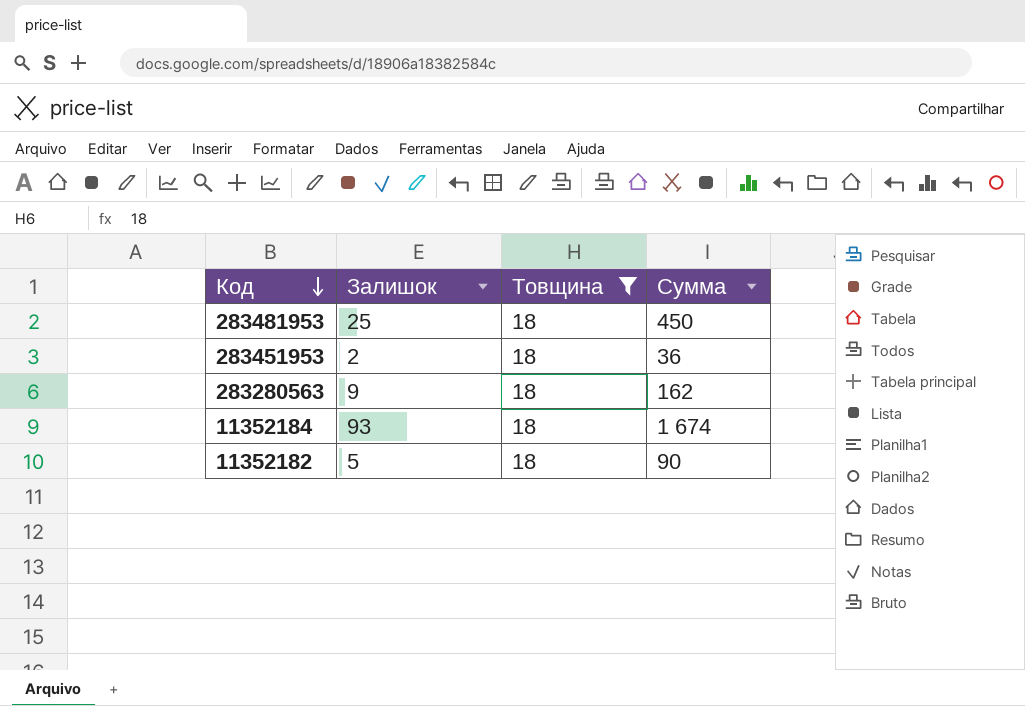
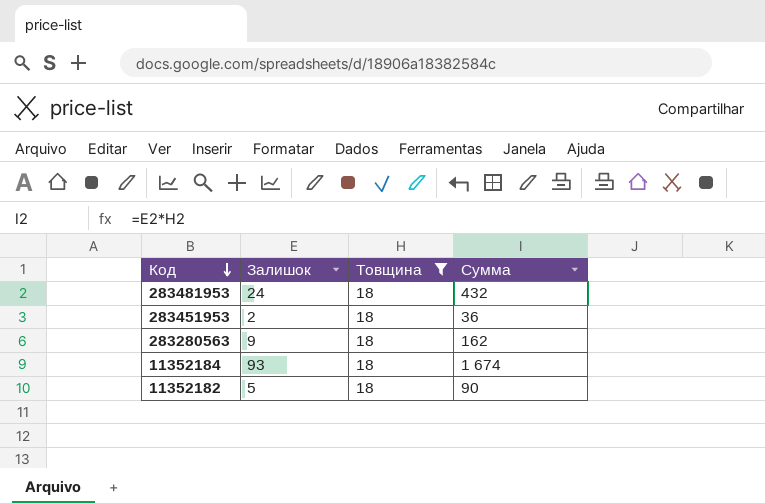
283481953 | Залишок: 25 -> 24
283481953 | Сумма: 450 -> 432

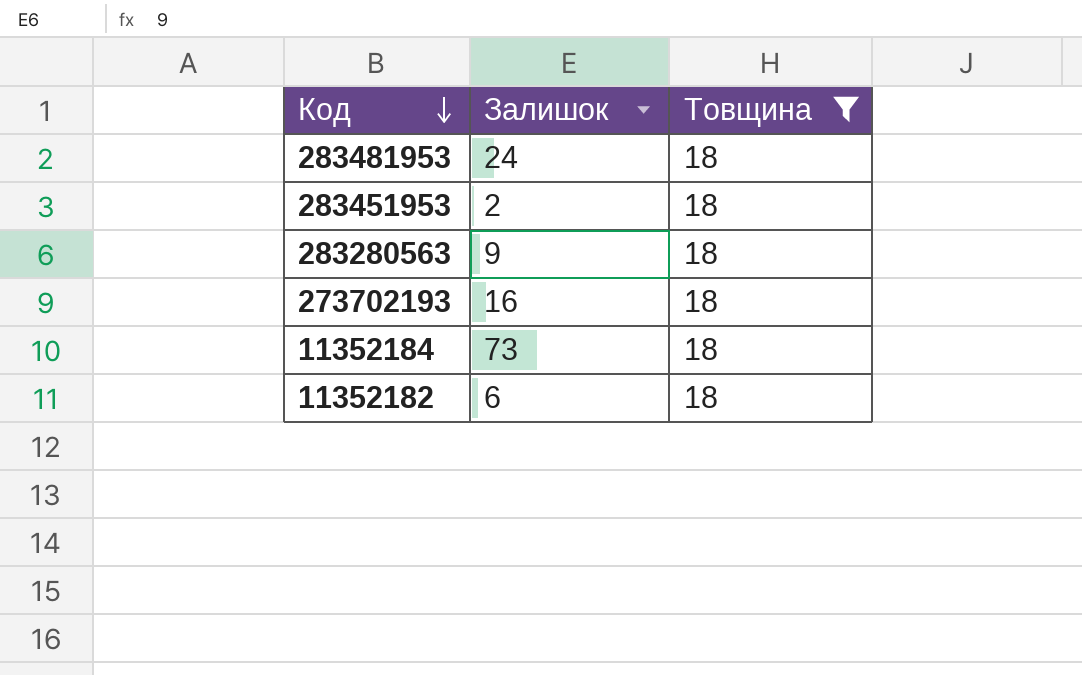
column Сумма | formula: [Залишок] * [Товщина] -> none
row 273702193: none -> 16 | 18
11352184 | Залишок: 93 -> 73
11352182 | Залишок: 5 -> 6

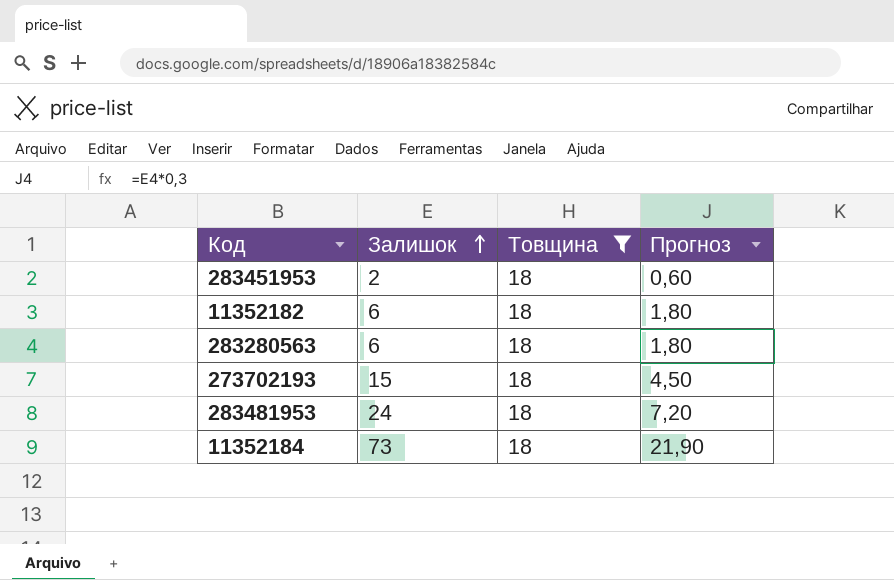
row order: Код descending -> Залишок ascending
column Прогноз | formula: none -> [Залишок] * 0,3
283280563 | Залишок: 9 -> 6
273702193 | Залишок: 16 -> 15

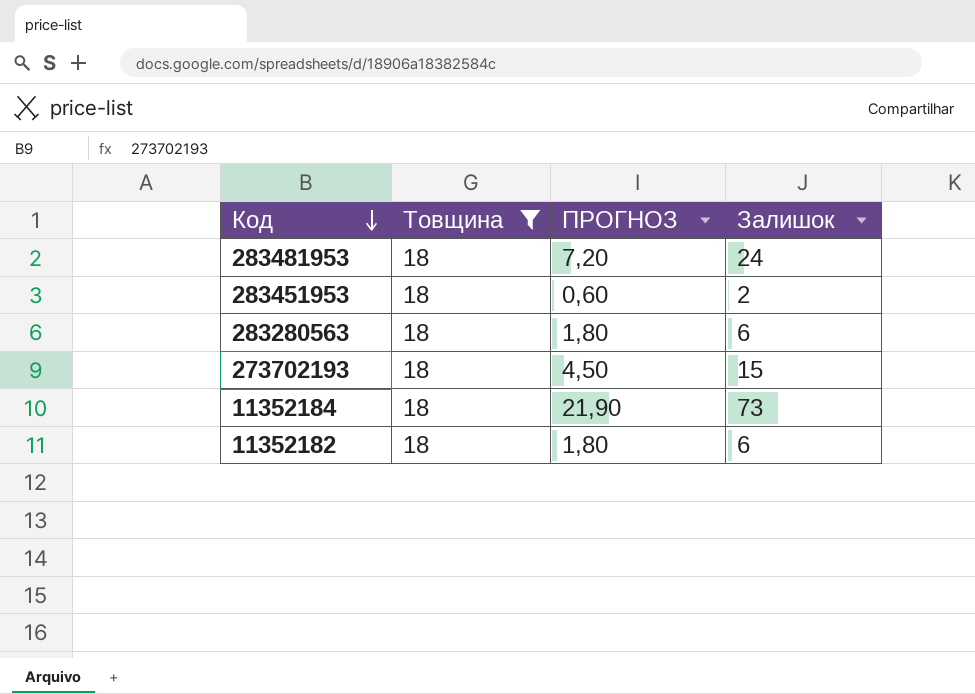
row order: Залишок ascending -> Код descending
column name: Прогноз -> ПРОГНОЗ
column Залишок | position: 2 -> 4

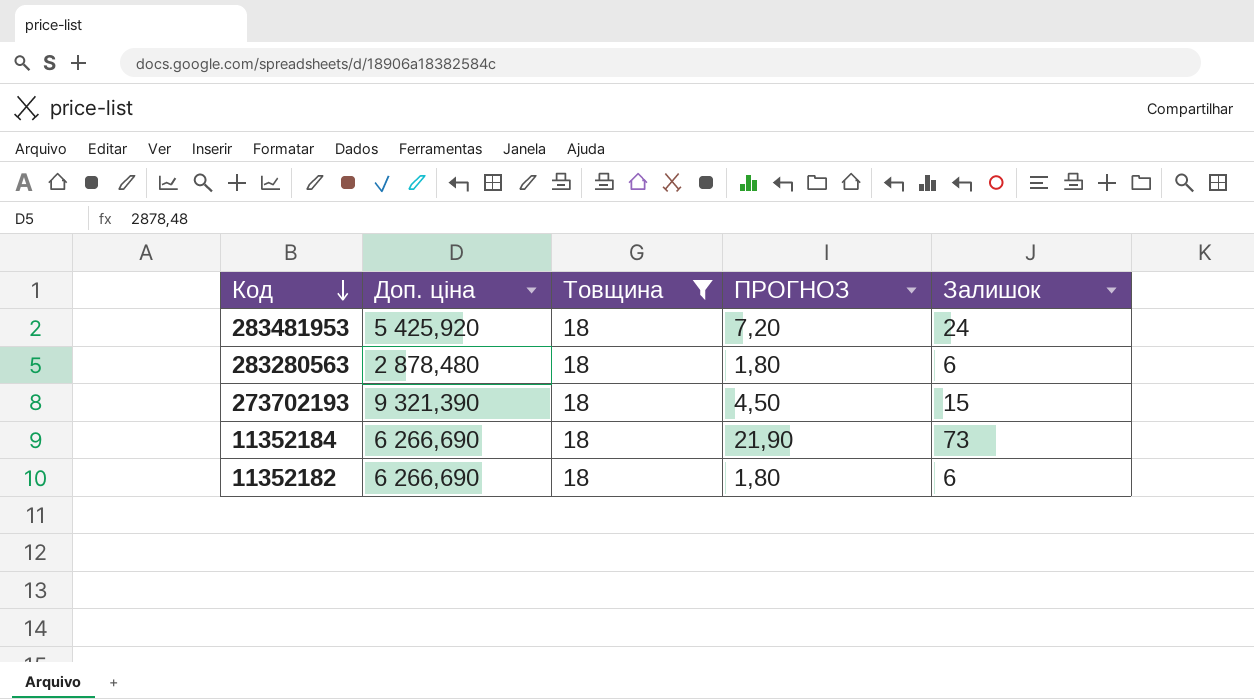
column Доп. ціна | position: none -> 2
row 283451953: 18 | 0,60 | 2 -> none

